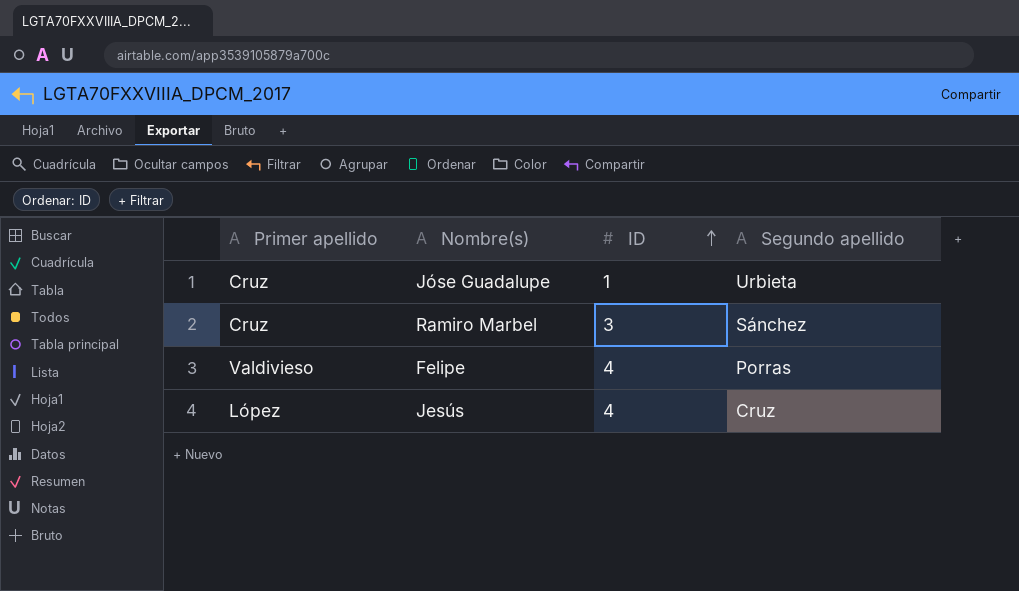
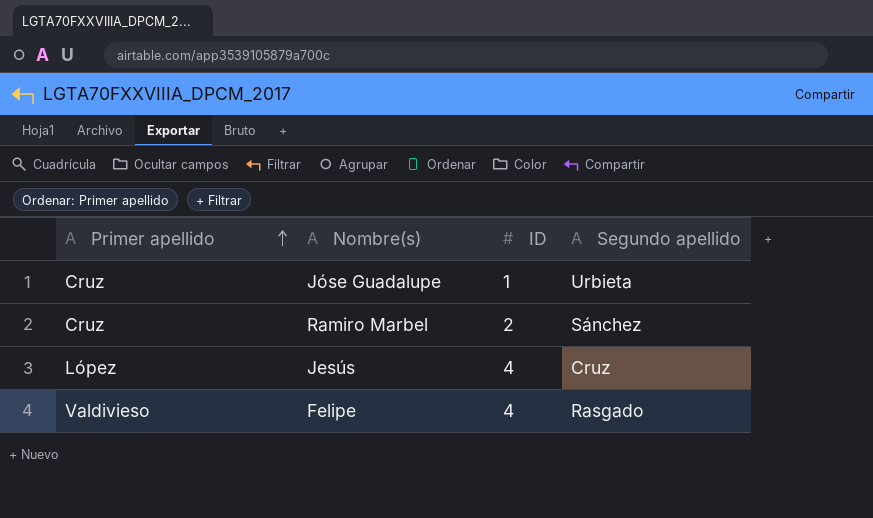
row order: ID ascending -> Primer apellido ascending
Ramiro Marbel | ID: 3 -> 2
Felipe | Segundo apellido: Porras -> Rasgado

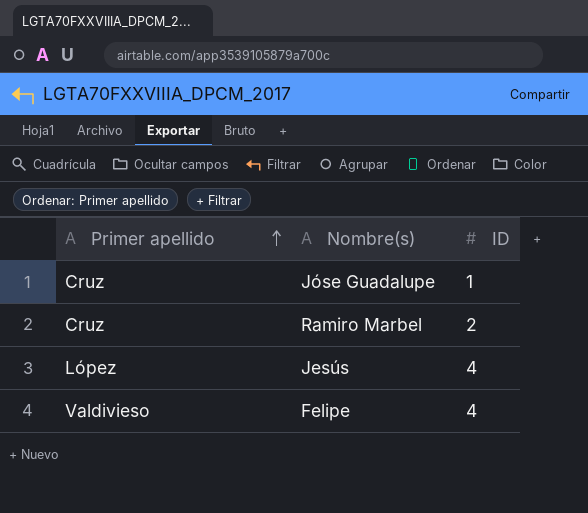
column Segundo apellido | position: 4 -> none

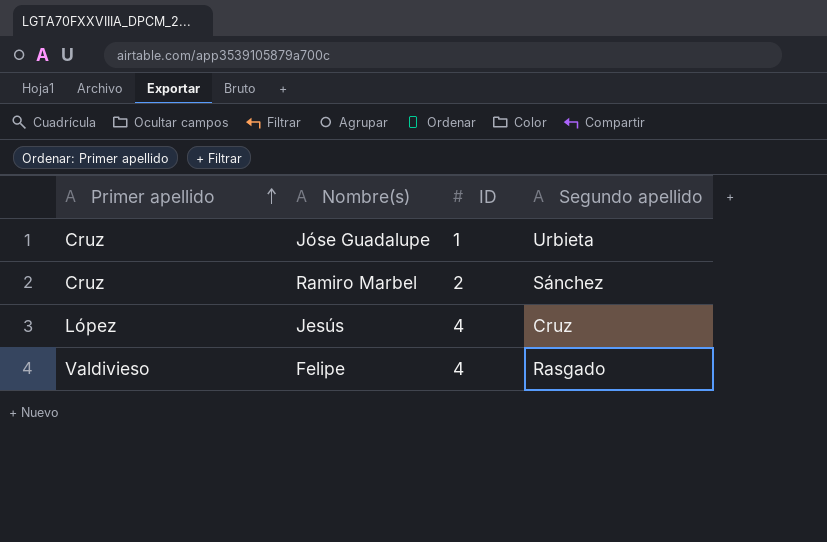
column Segundo apellido | position: none -> 4

